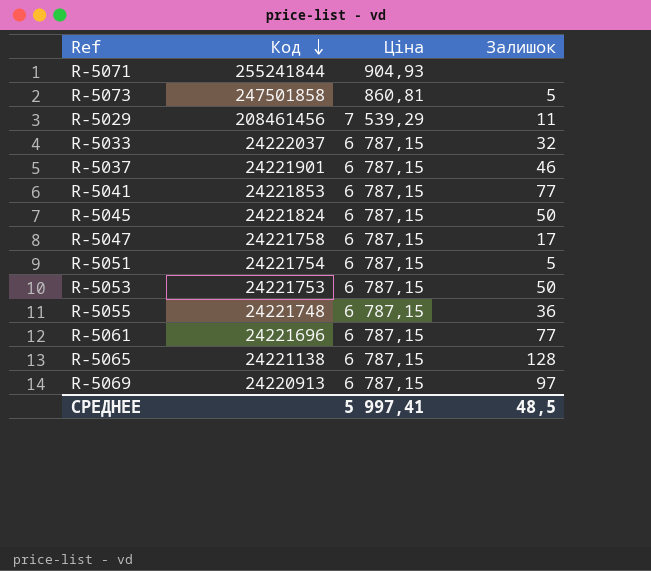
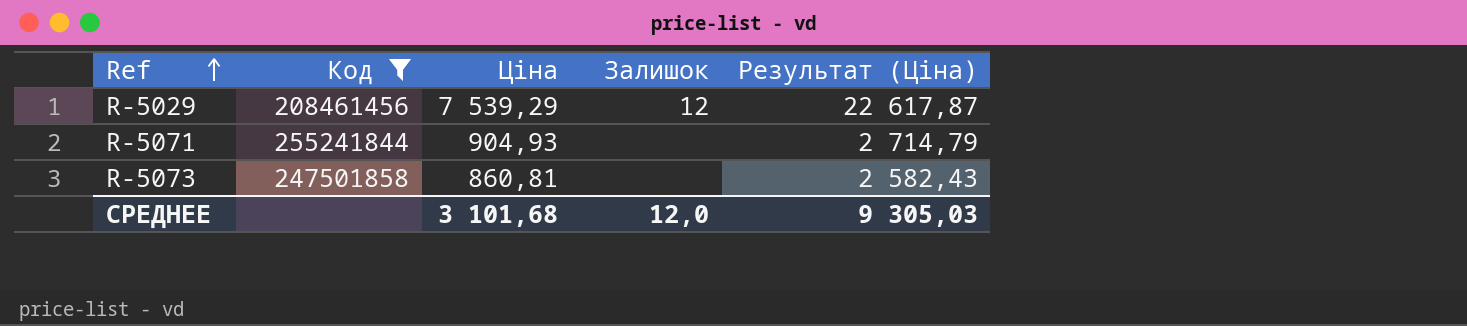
filter: none -> Код >= 208461456
row order: Код descending -> Ref ascending
column Результат (Ціна) | formula: none -> [Ціна] * 3
R-5029 | Залишок: 11 -> 12
R-5073 | Залишок: 5 -> none
СРЕДНЕЕ | Ціна: 5 997,41 -> 3 101,68
СРЕДНЕЕ | Залишок: 48,5 -> 12,0

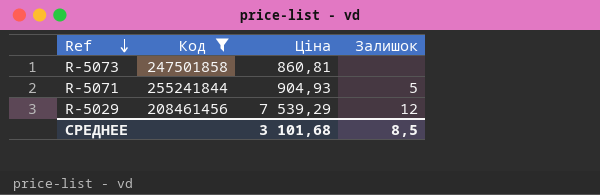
row order: Ref ascending -> Ref descending
column Результат (Ціна) | formula: [Ціна] * 3 -> none
R-5071 | Залишок: none -> 5
СРЕДНЕЕ | Залишок: 12,0 -> 8,5

